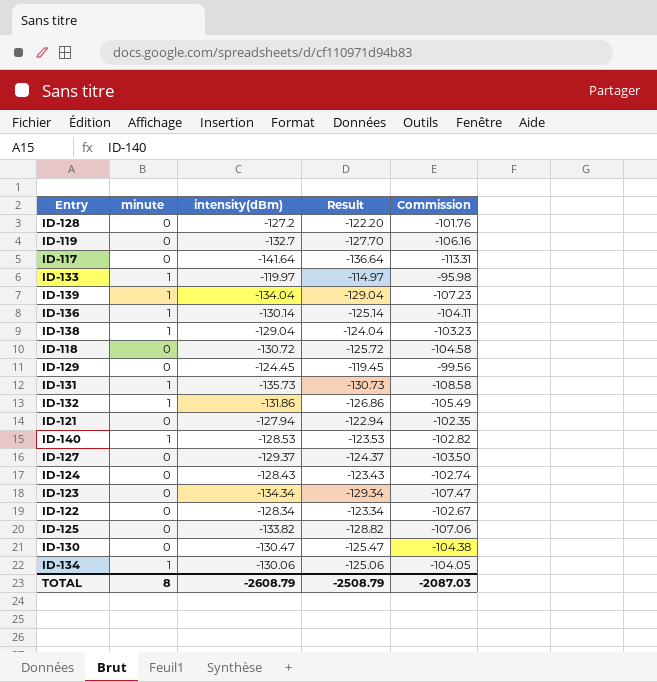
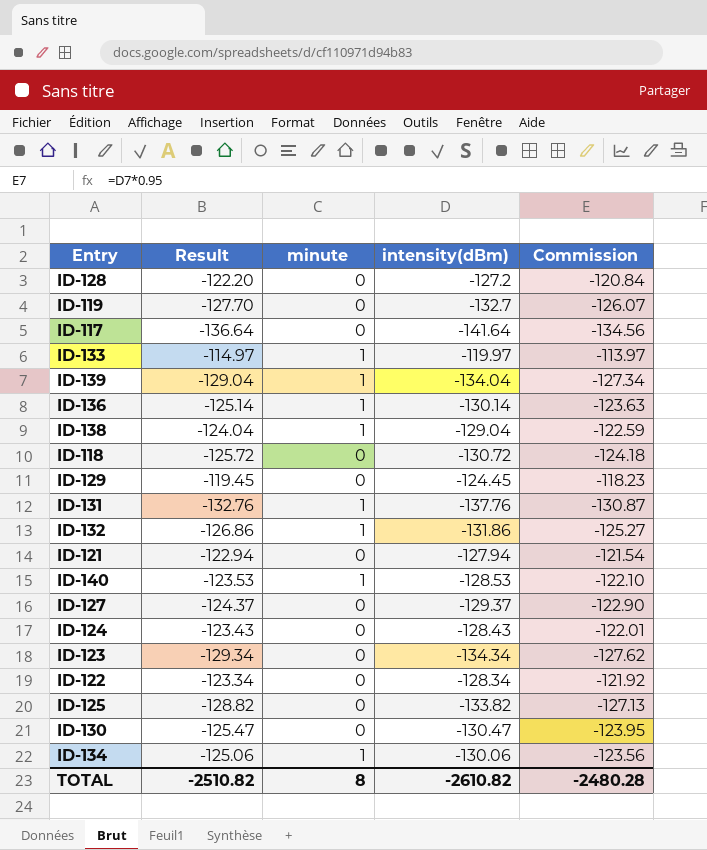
column Result | position: 4 -> 2
column Commission | formula: [intensity(dBm)] * 0.8 -> [intensity(dBm)] * 0.95
ID-131 | Result: -130.73 -> -132.76
ID-131 | intensity(dBm): -135.73 -> -137.76
TOTAL | Result: -2508.79 -> -2510.82
TOTAL | intensity(dBm): -2608.79 -> -2610.82
TOTAL | Commission: -2087.03 -> -2480.28

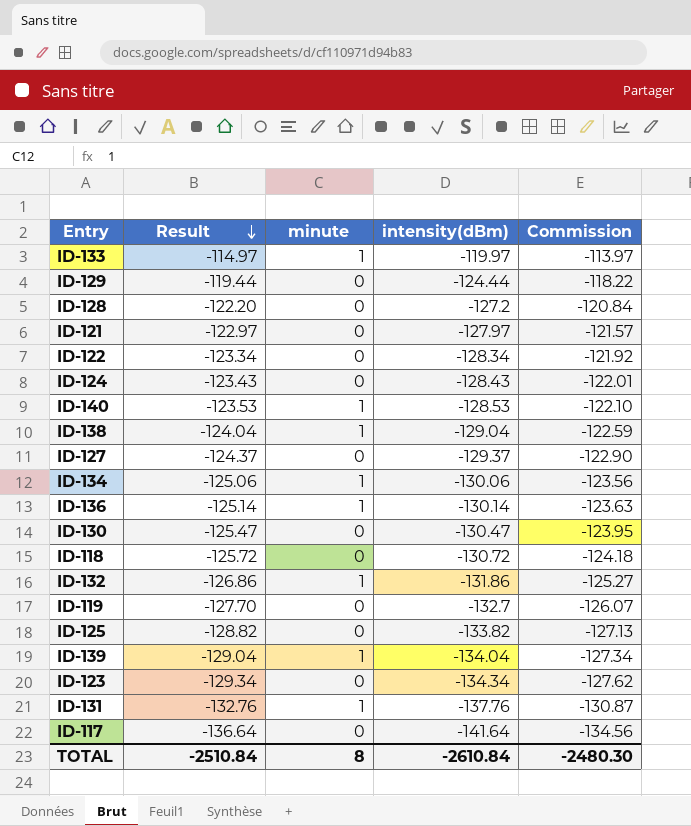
row order: none -> Result descending
ID-129 | Result: -119.45 -> -119.44
ID-129 | intensity(dBm): -124.45 -> -124.44
ID-129 | Commission: -118.23 -> -118.22
ID-121 | Result: -122.94 -> -122.97
ID-121 | intensity(dBm): -127.94 -> -127.97
ID-121 | Commission: -121.54 -> -121.57
TOTAL | Result: -2510.82 -> -2510.84
TOTAL | intensity(dBm): -2610.82 -> -2610.84
TOTAL | Commission: -2480.28 -> -2480.30

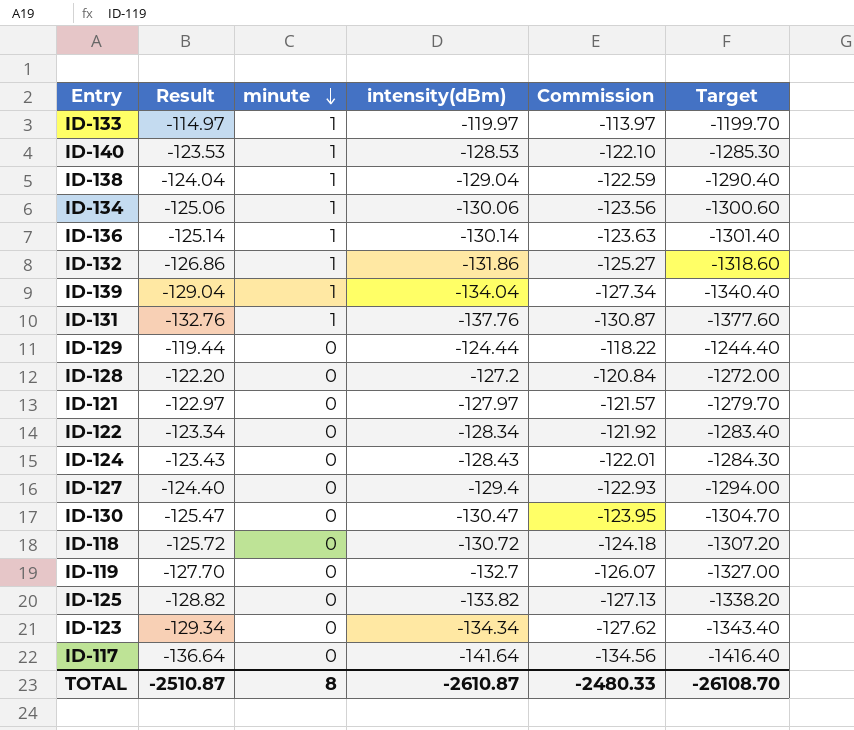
row order: Result descending -> minute descending
column Target | formula: none -> [intensity(dBm)] * 10
ID-127 | Result: -124.37 -> -124.40
ID-127 | intensity(dBm): -129.37 -> -129.4
ID-127 | Commission: -122.90 -> -122.93
TOTAL | Result: -2510.84 -> -2510.87
TOTAL | intensity(dBm): -2610.84 -> -2610.87
TOTAL | Commission: -2480.30 -> -2480.33

